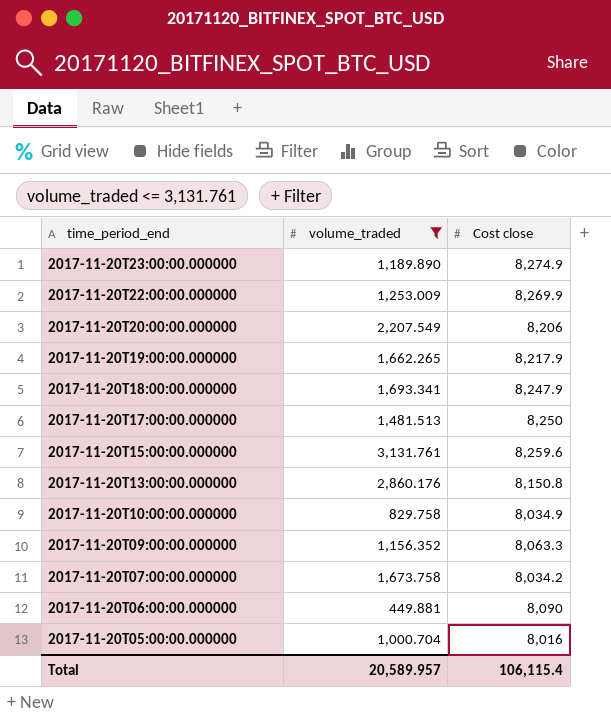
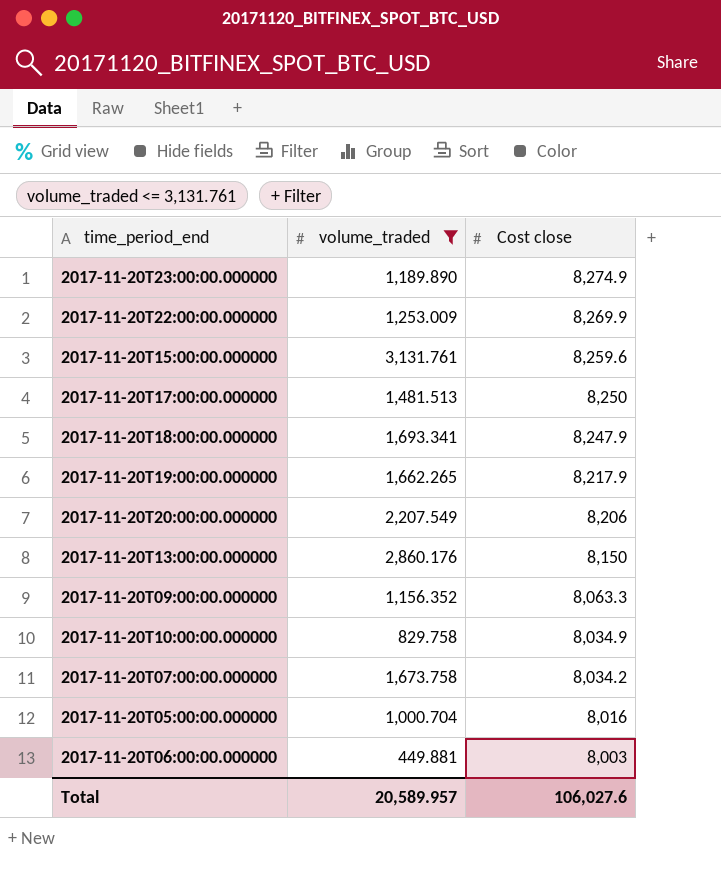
row order: time_period_end descending -> Cost close descending
2017-11-20T13:00:00.000000 | Cost close: 8,150.8 -> 8,150
2017-11-20T06:00:00.000000 | Cost close: 8,090 -> 8,003
Total | Cost close: 106,115.4 -> 106,027.6

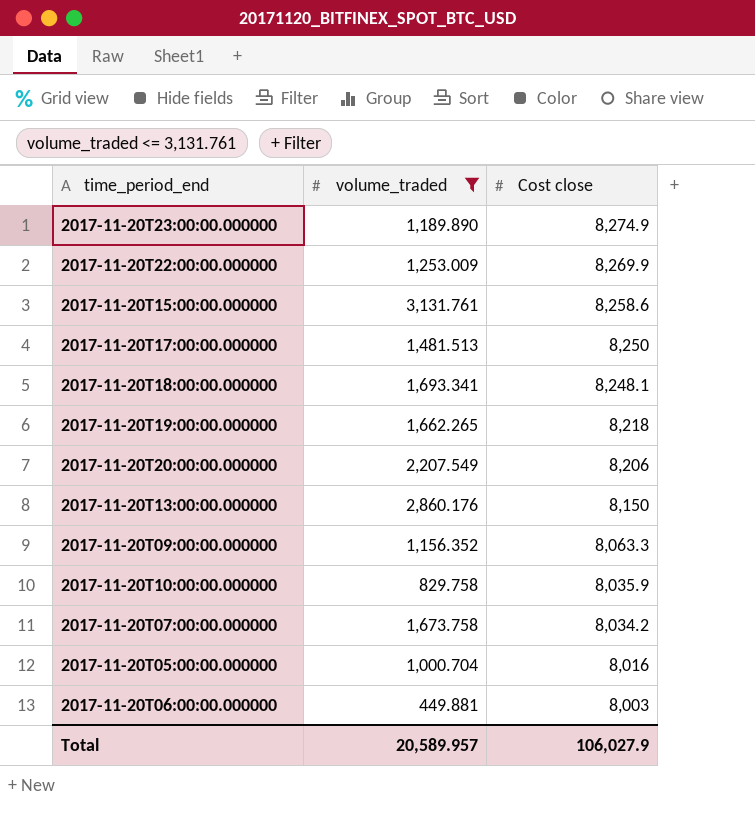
2017-11-20T15:00:00.000000 | Cost close: 8,259.6 -> 8,258.6
2017-11-20T18:00:00.000000 | Cost close: 8,247.9 -> 8,248.1
2017-11-20T19:00:00.000000 | Cost close: 8,217.9 -> 8,218
2017-11-20T10:00:00.000000 | Cost close: 8,034.9 -> 8,035.9
Total | Cost close: 106,027.6 -> 106,027.9

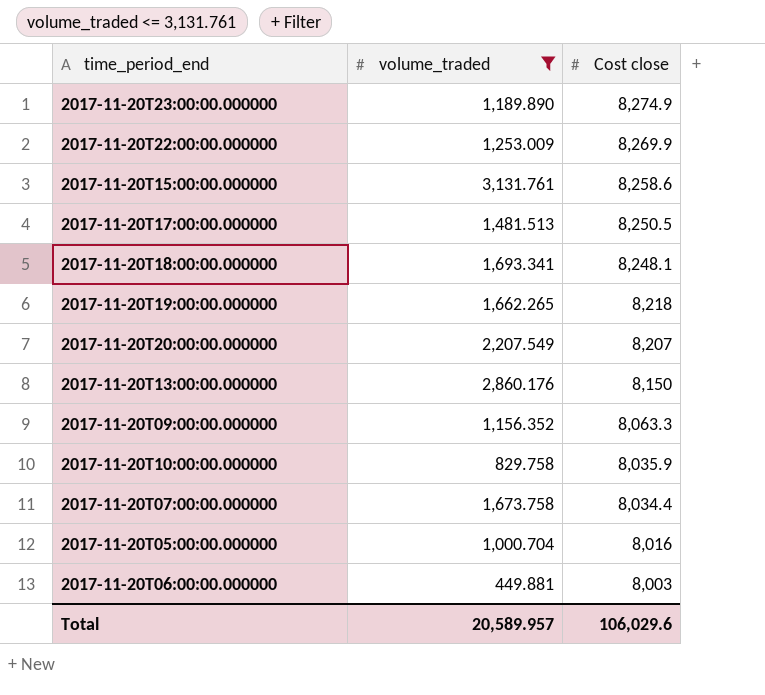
2017-11-20T17:00:00.000000 | Cost close: 8,250 -> 8,250.5
2017-11-20T20:00:00.000000 | Cost close: 8,206 -> 8,207
2017-11-20T07:00:00.000000 | Cost close: 8,034.2 -> 8,034.4
Total | Cost close: 106,027.9 -> 106,029.6

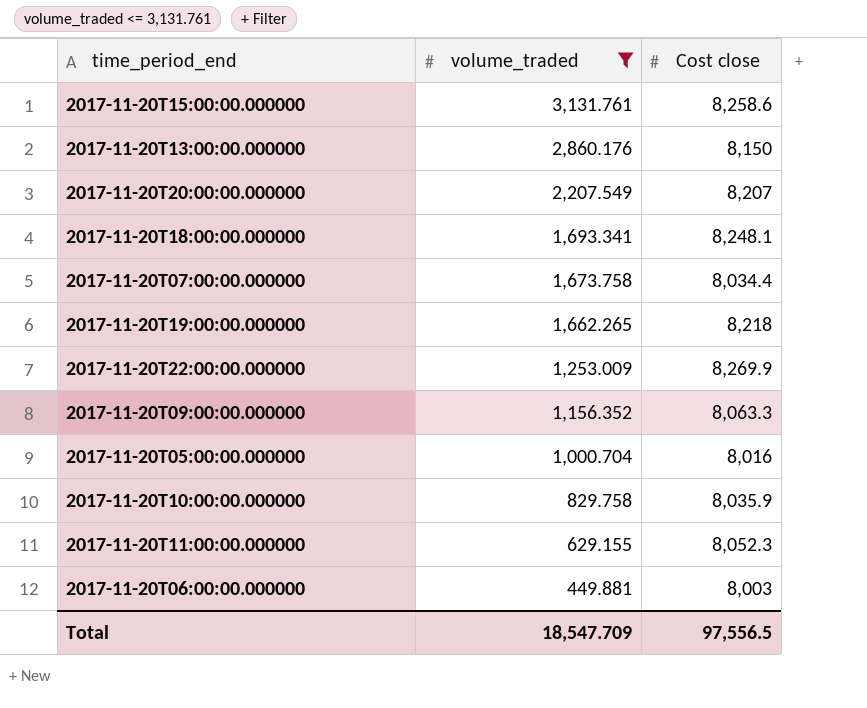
row order: Cost close descending -> volume_traded descending
row 2017-11-20T23:00:00.000000: 1,189.890 | 8,274.9 -> none
row 2017-11-20T17:00:00.000000: 1,481.513 | 8,250.5 -> none
row 2017-11-20T11:00:00.000000: none -> 629.155 | 8,052.3
Total | volume_traded: 20,589.957 -> 18,547.709
Total | Cost close: 106,029.6 -> 97,556.5

